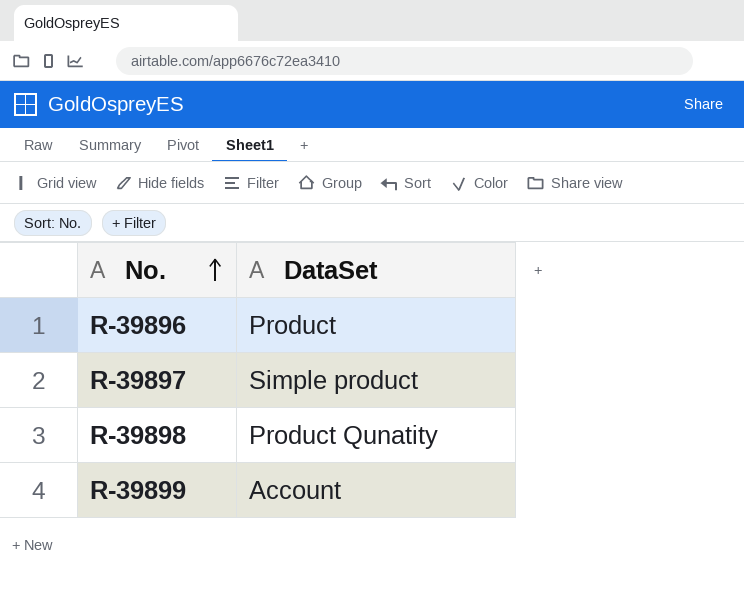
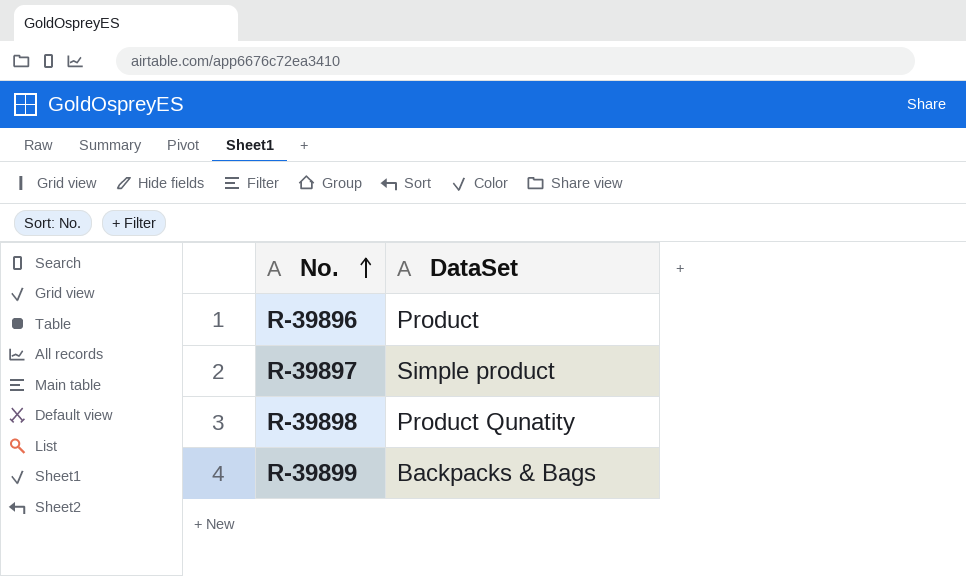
R-39899 | DataSet: Account -> Backpacks & Bags

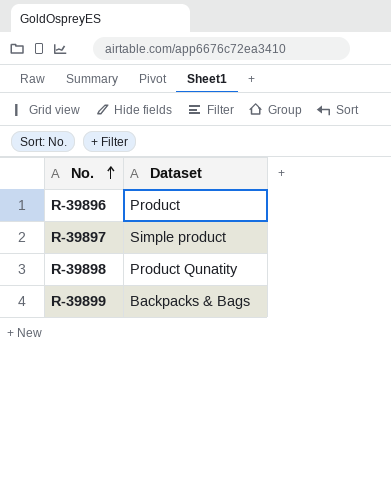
column name: DataSet -> Dataset

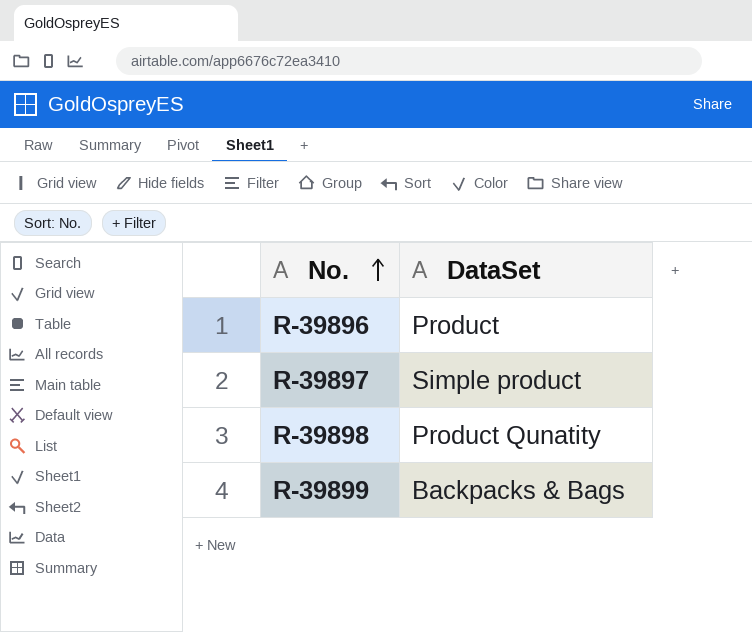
column name: Dataset -> DataSet

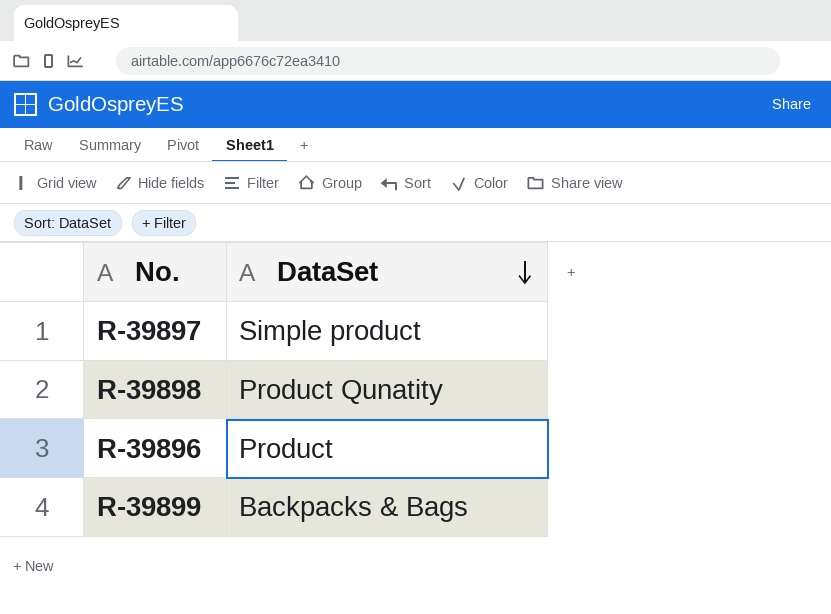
row order: No. ascending -> DataSet descending

